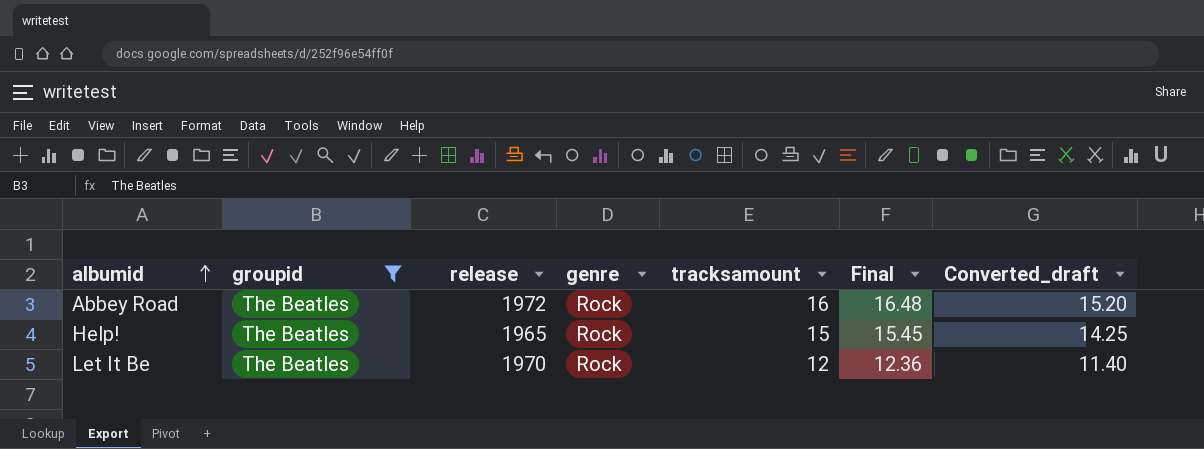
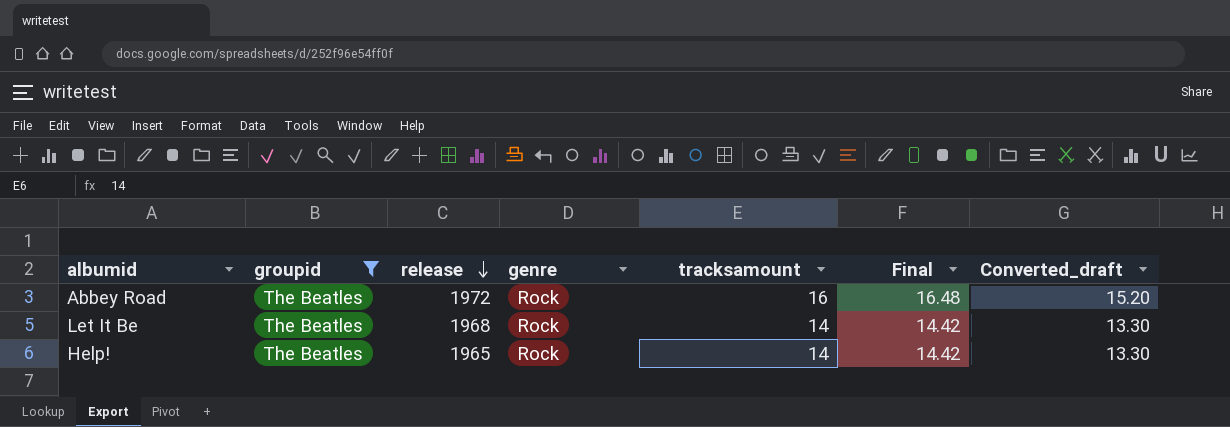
row order: albumid ascending -> release descending
Let It Be | release: 1970 -> 1968
Let It Be | tracksamount: 12 -> 14
Let It Be | Final: 12.36 -> 14.42
Let It Be | Converted_draft: 11.40 -> 13.30
Help! | tracksamount: 15 -> 14
Help! | Final: 15.45 -> 14.42
Help! | Converted_draft: 14.25 -> 13.30

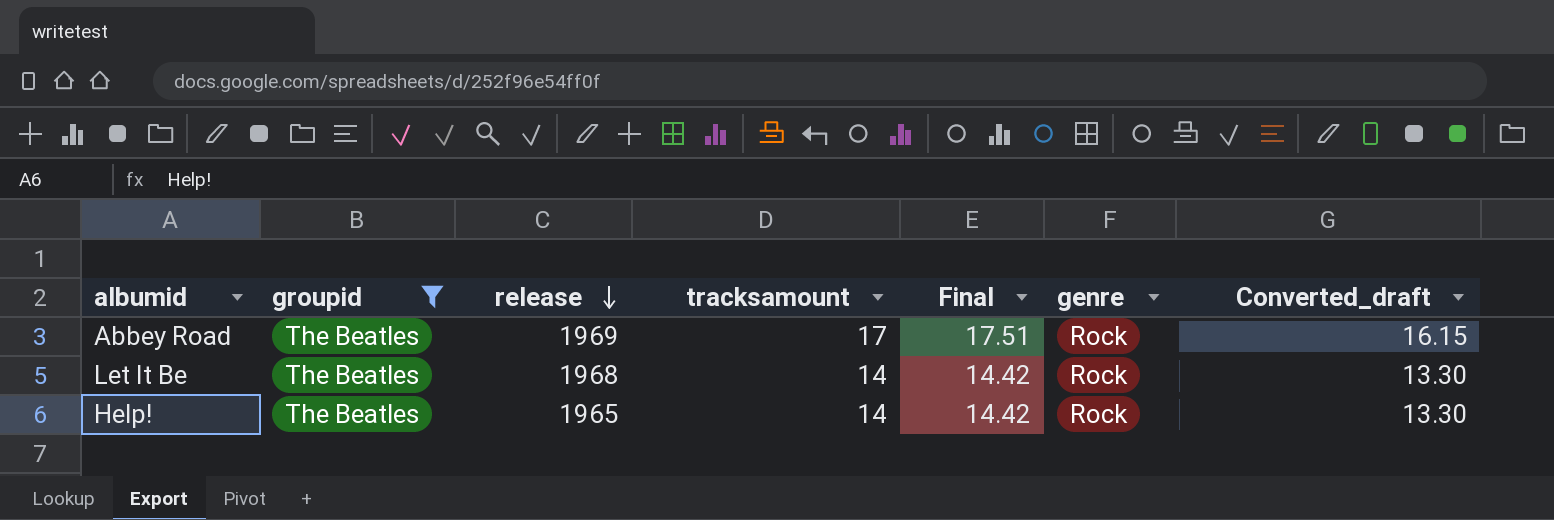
column genre | position: 4 -> 6
Abbey Road | release: 1972 -> 1969
Abbey Road | tracksamount: 16 -> 17
Abbey Road | Final: 16.48 -> 17.51
Abbey Road | Converted_draft: 15.20 -> 16.15

